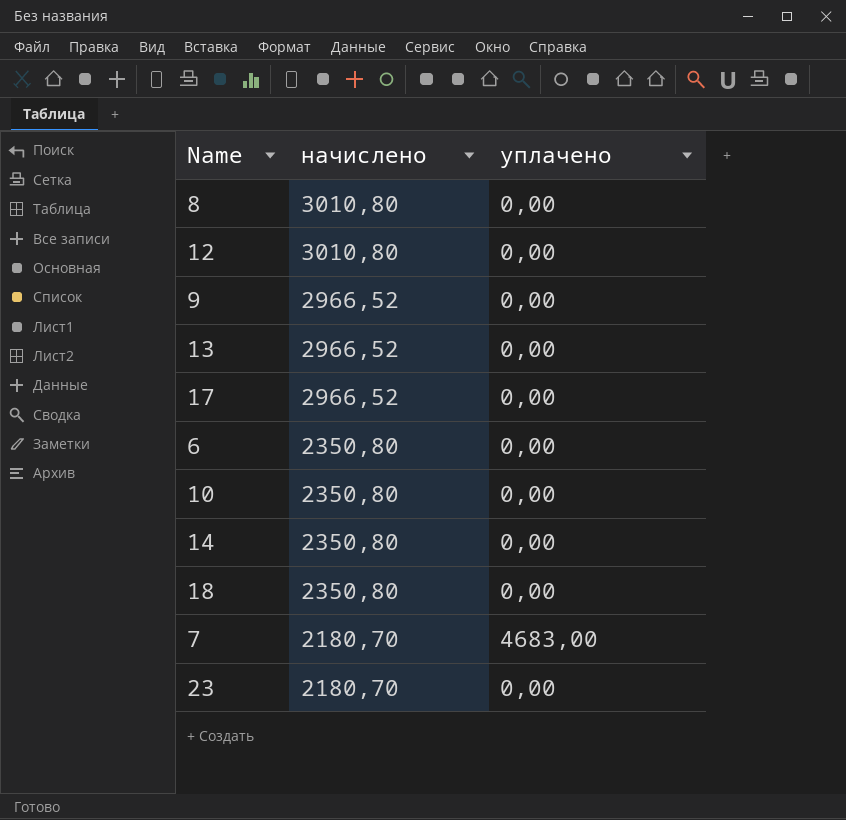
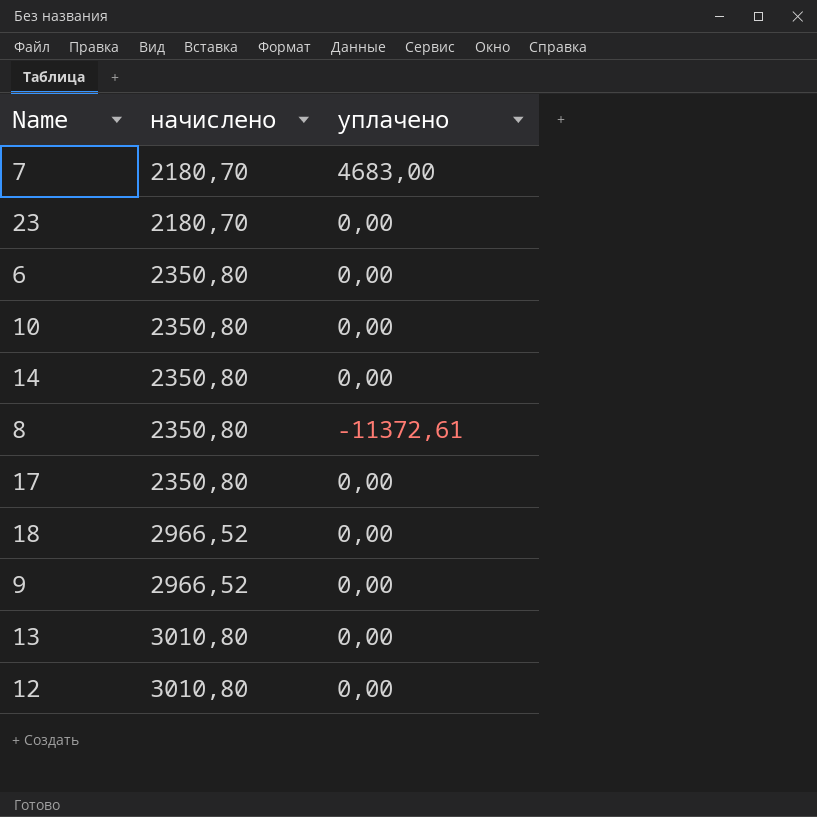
row order: начислено descending -> начислено ascending
8 | начислено: 3010,80 -> 2350,80
8 | уплачено: 0,00 -> -11372,61
17 | начислено: 2966,52 -> 2350,80
18 | начислено: 2350,80 -> 2966,52
13 | начислено: 2966,52 -> 3010,80

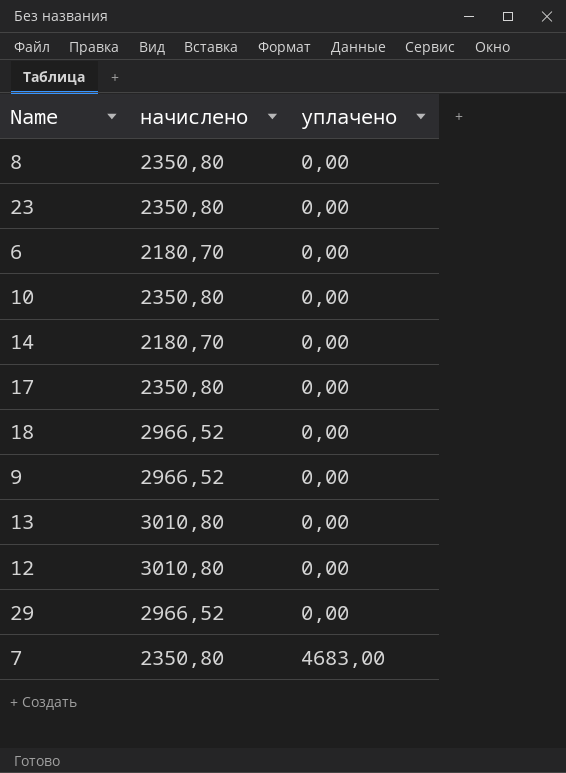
row order: начислено ascending -> уплачено ascending
8 | уплачено: -11372,61 -> 0,00
23 | начислено: 2180,70 -> 2350,80
6 | начислено: 2350,80 -> 2180,70
14 | начислено: 2350,80 -> 2180,70
row 29: none -> 2966,52 | 0,00
7 | начислено: 2180,70 -> 2350,80

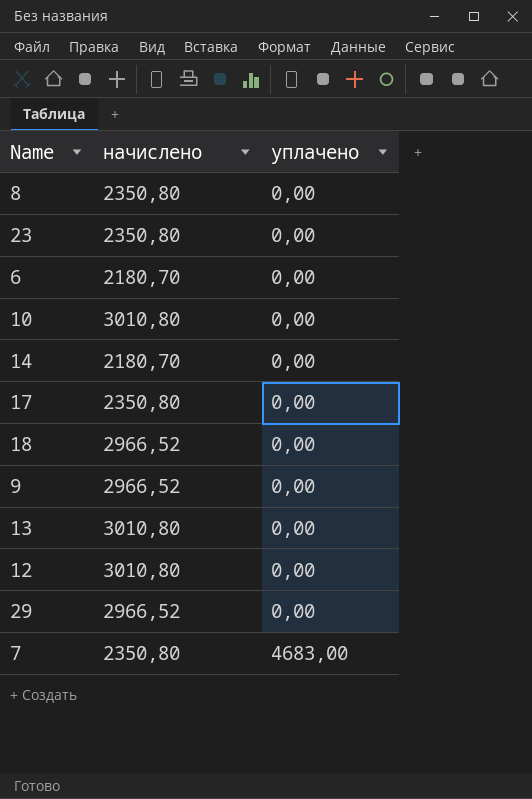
10 | начислено: 2350,80 -> 3010,80

